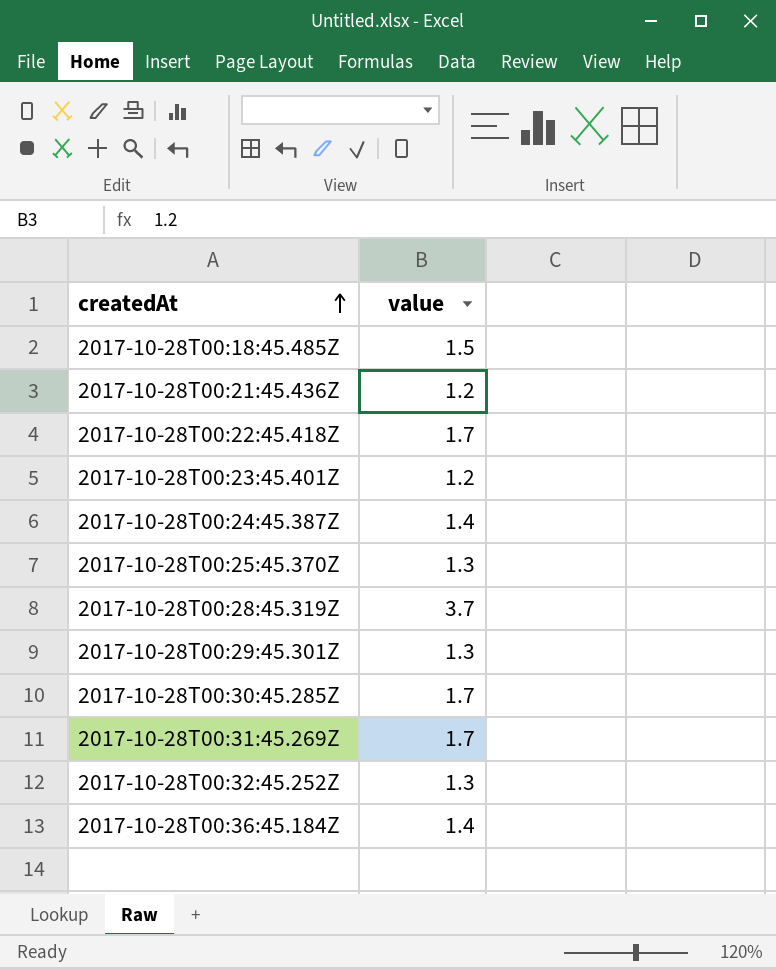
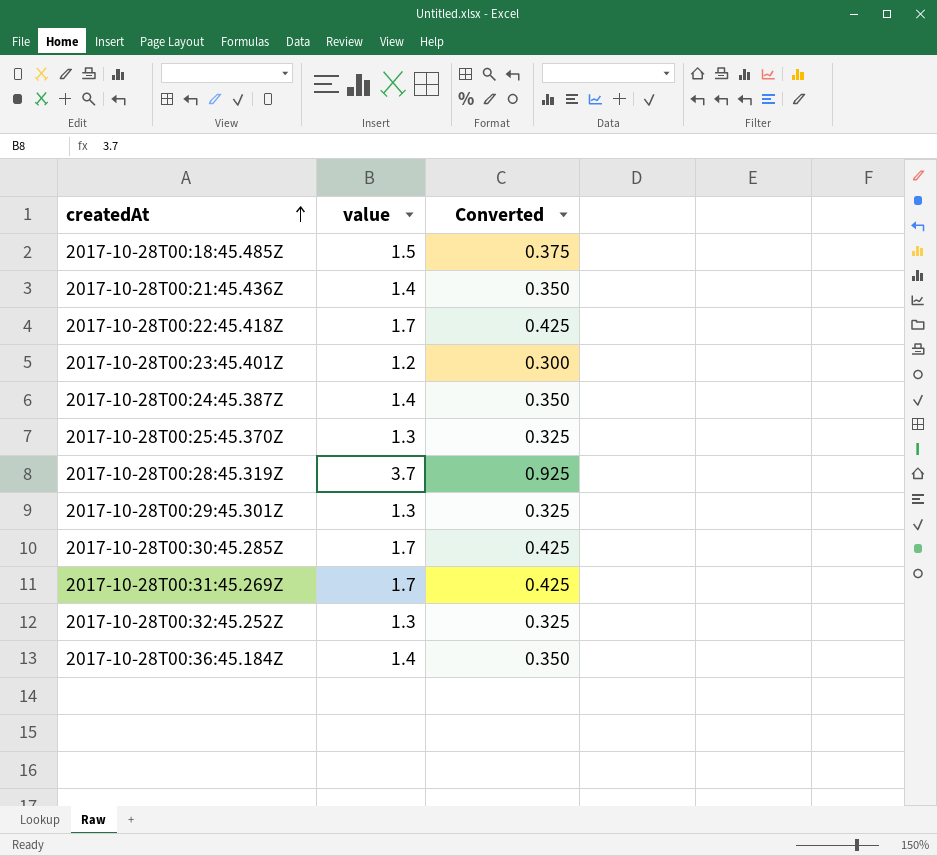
column Converted | formula: none -> [value] * 0.25
2017-10-28T00:21:45.436Z | value: 1.2 -> 1.4

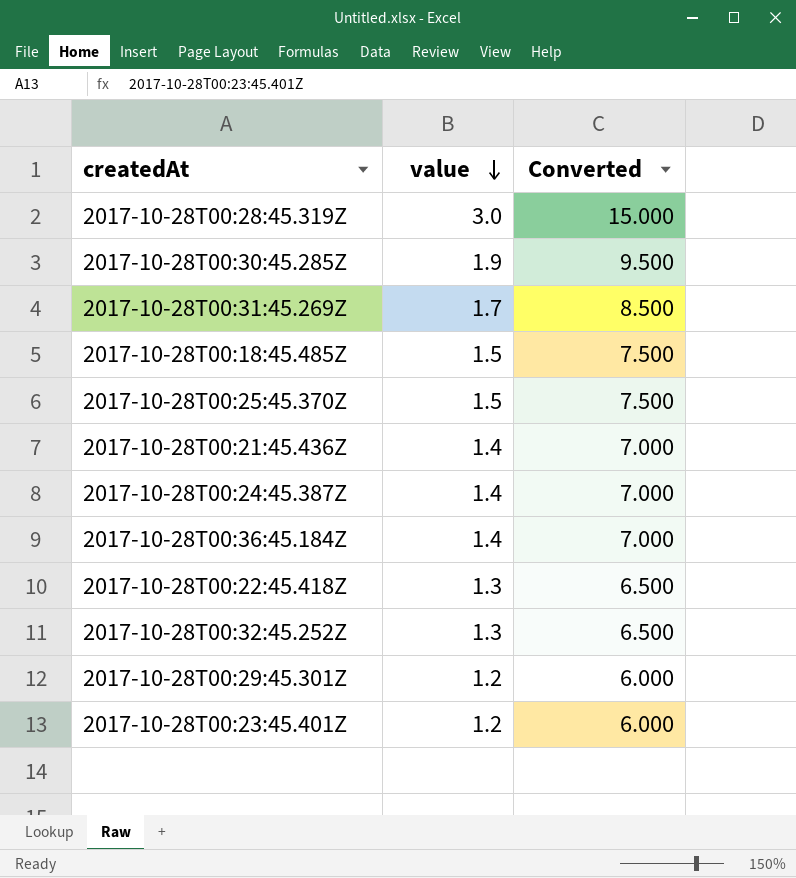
row order: createdAt ascending -> value descending
column Converted | formula: [value] * 0.25 -> [value] * 5
2017-10-28T00:28:45.319Z | value: 3.7 -> 3.0
2017-10-28T00:30:45.285Z | value: 1.7 -> 1.9
2017-10-28T00:25:45.370Z | value: 1.3 -> 1.5
2017-10-28T00:22:45.418Z | value: 1.7 -> 1.3
2017-10-28T00:29:45.301Z | value: 1.3 -> 1.2

